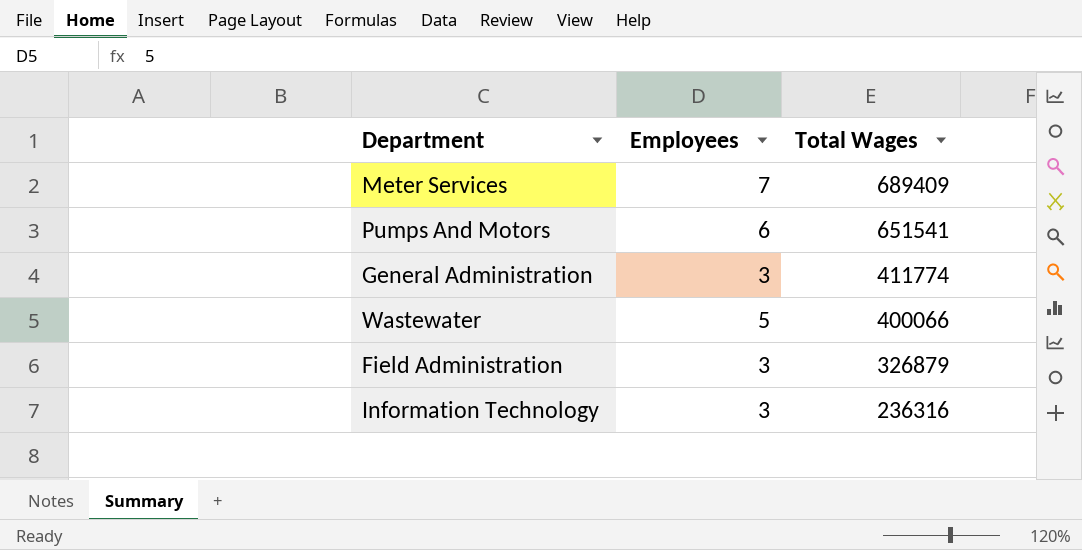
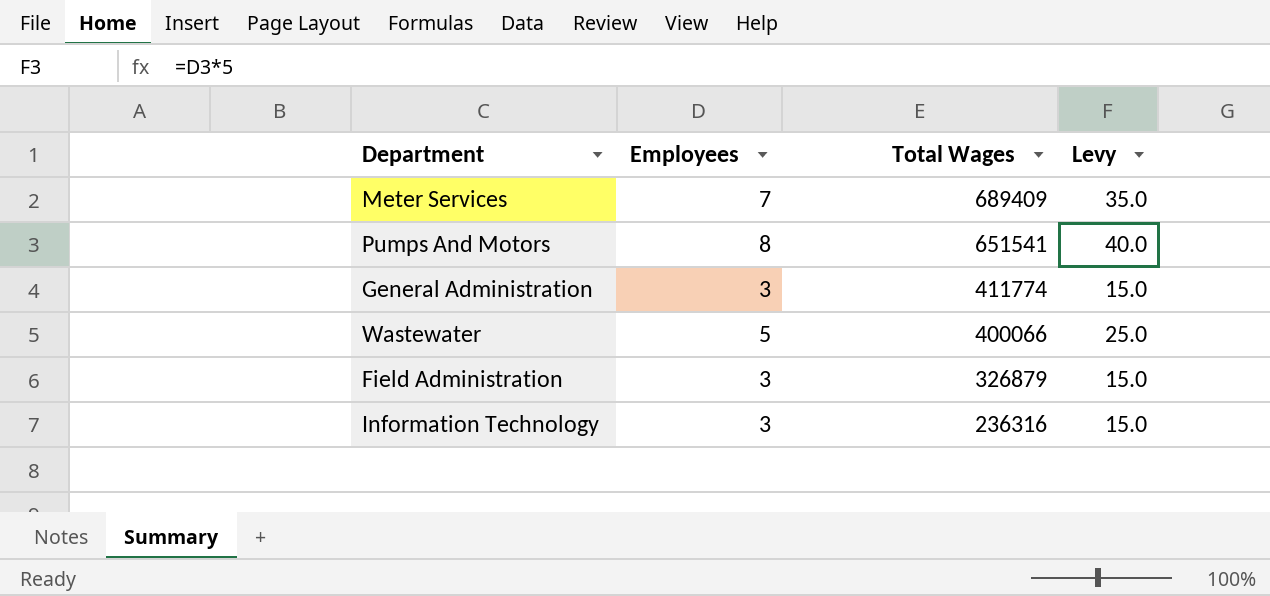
column Levy | formula: none -> [Employees] * 5
Pumps And Motors | Employees: 6 -> 8

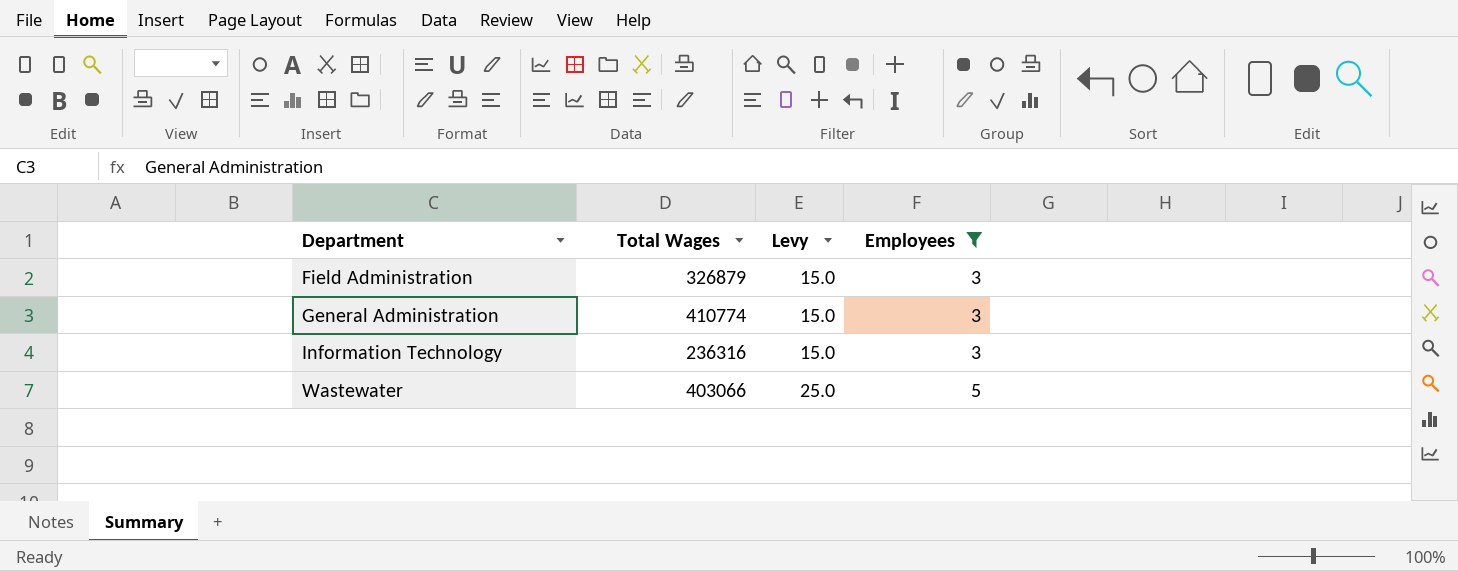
filter: none -> Employees <= 5
row order: Total Wages descending -> Department ascending
column Employees | position: 2 -> 4
General Administration | Total Wages: 411774 -> 410774
Wastewater | Total Wages: 400066 -> 403066

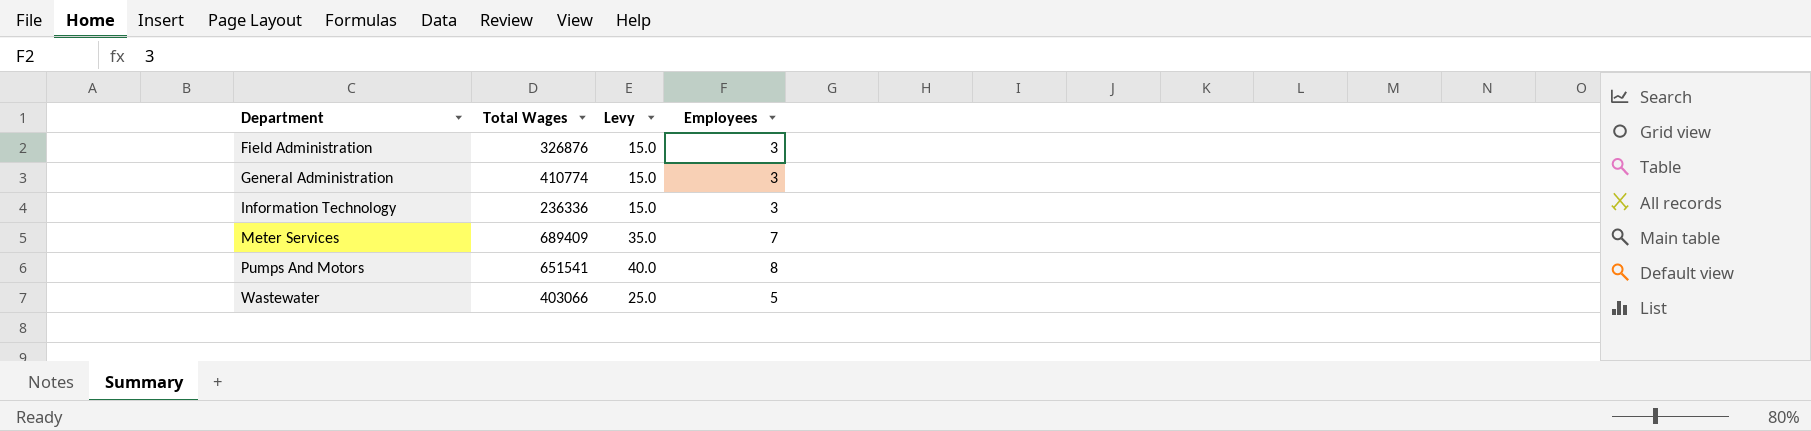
filter: Employees <= 5 -> none
Field Administration | Total Wages: 326879 -> 326876
Information Technology | Total Wages: 236316 -> 236336

